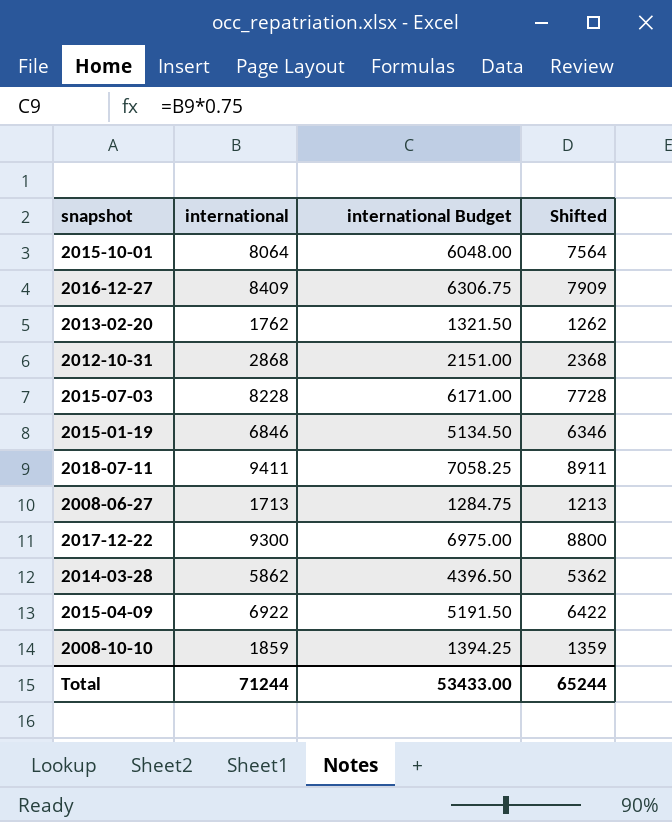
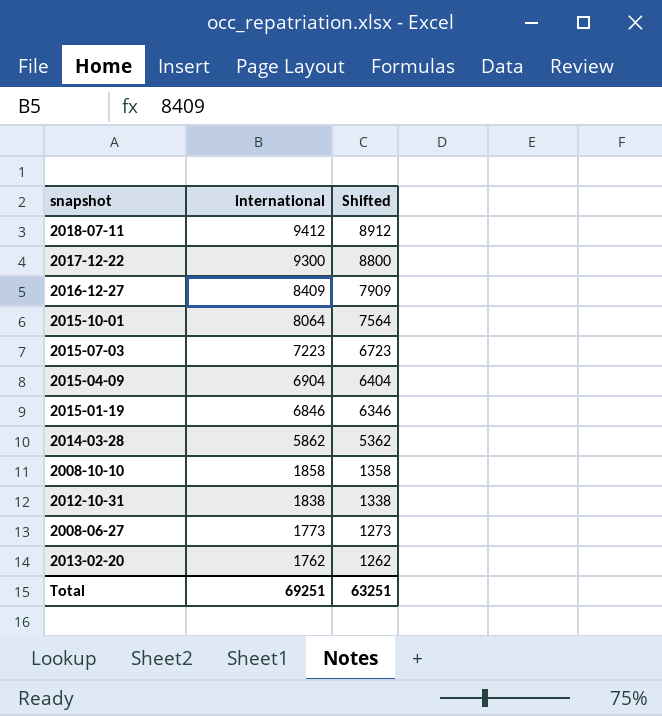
row order: none -> international descending
column international Budget | formula: [international] * 0.75 -> none
2018-07-11 | international: 9411 -> 9412
2018-07-11 | Shifted: 8911 -> 8912
2015-07-03 | international: 8228 -> 7223
2015-07-03 | Shifted: 7728 -> 6723
2015-04-09 | international: 6922 -> 6904
2015-04-09 | Shifted: 6422 -> 6404
2008-10-10 | international: 1859 -> 1858
2008-10-10 | Shifted: 1359 -> 1358
2012-10-31 | international: 2868 -> 1838
2012-10-31 | Shifted: 2368 -> 1338
2008-06-27 | international: 1713 -> 1773
2008-06-27 | Shifted: 1213 -> 1273
Total | international: 71244 -> 69251
Total | Shifted: 65244 -> 63251

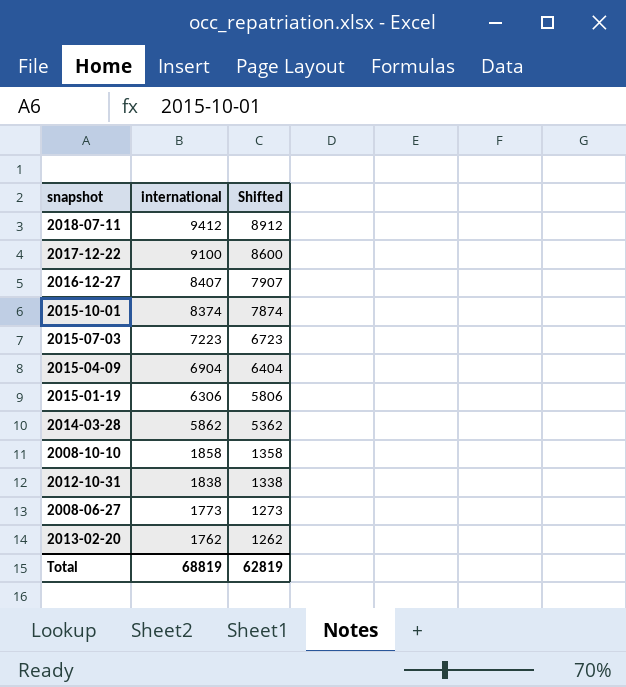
2017-12-22 | international: 9300 -> 9100
2017-12-22 | Shifted: 8800 -> 8600
2016-12-27 | international: 8409 -> 8407
2016-12-27 | Shifted: 7909 -> 7907
2015-10-01 | international: 8064 -> 8374
2015-10-01 | Shifted: 7564 -> 7874
2015-01-19 | international: 6846 -> 6306
2015-01-19 | Shifted: 6346 -> 5806
Total | international: 69251 -> 68819
Total | Shifted: 63251 -> 62819

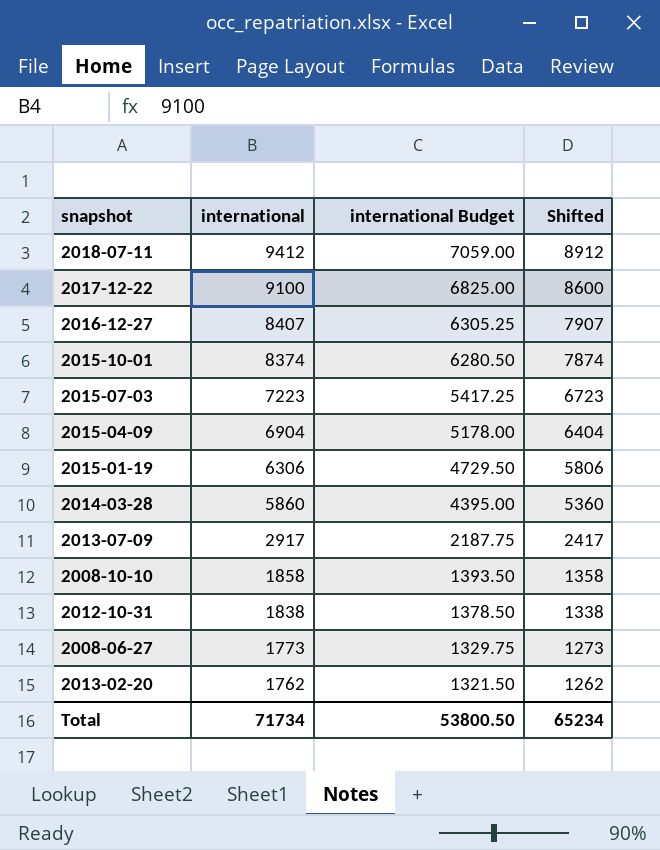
column international Budget | formula: none -> [international] * 0.75
2014-03-28 | international: 5862 -> 5860
2014-03-28 | Shifted: 5362 -> 5360
row 2013-07-09: none -> 2917 | 2187.75 | 2417
Total | international: 68819 -> 71734
Total | Shifted: 62819 -> 65234

